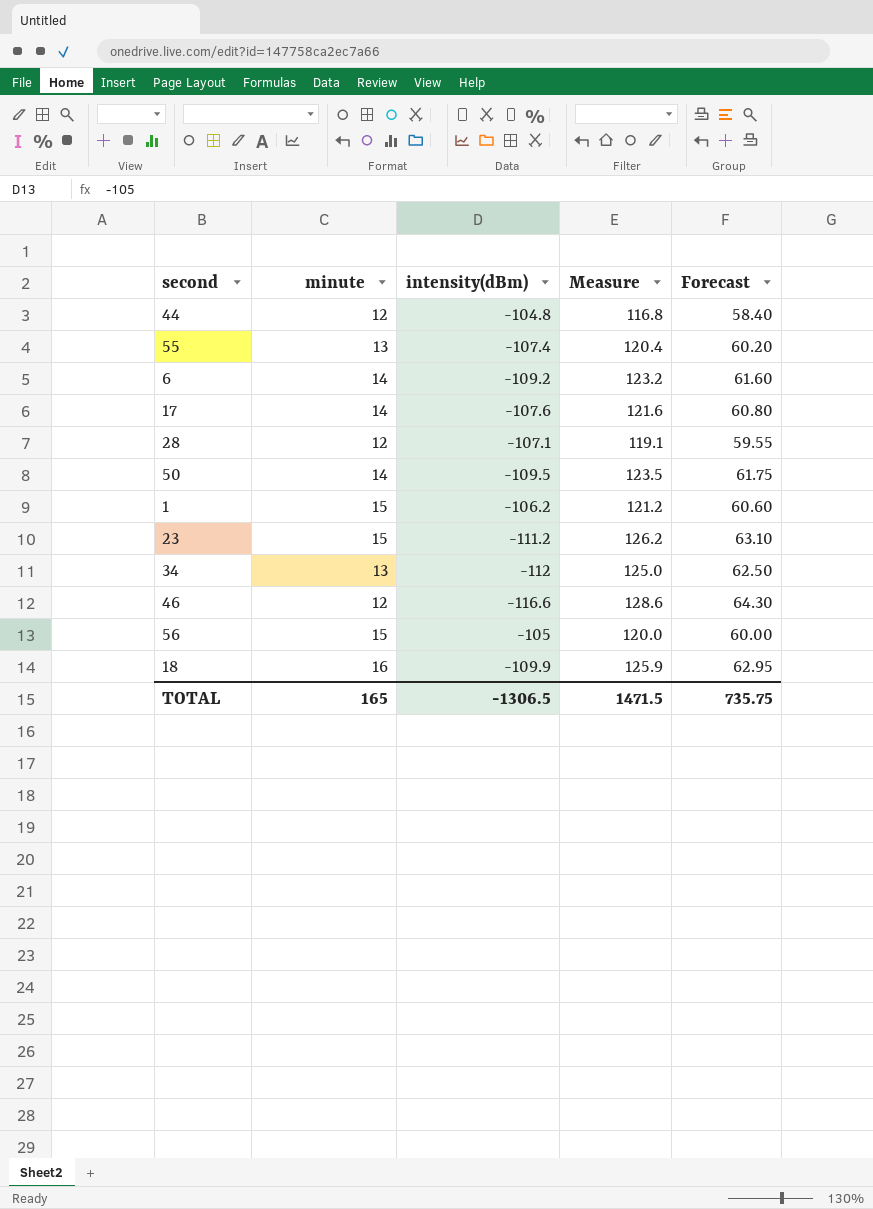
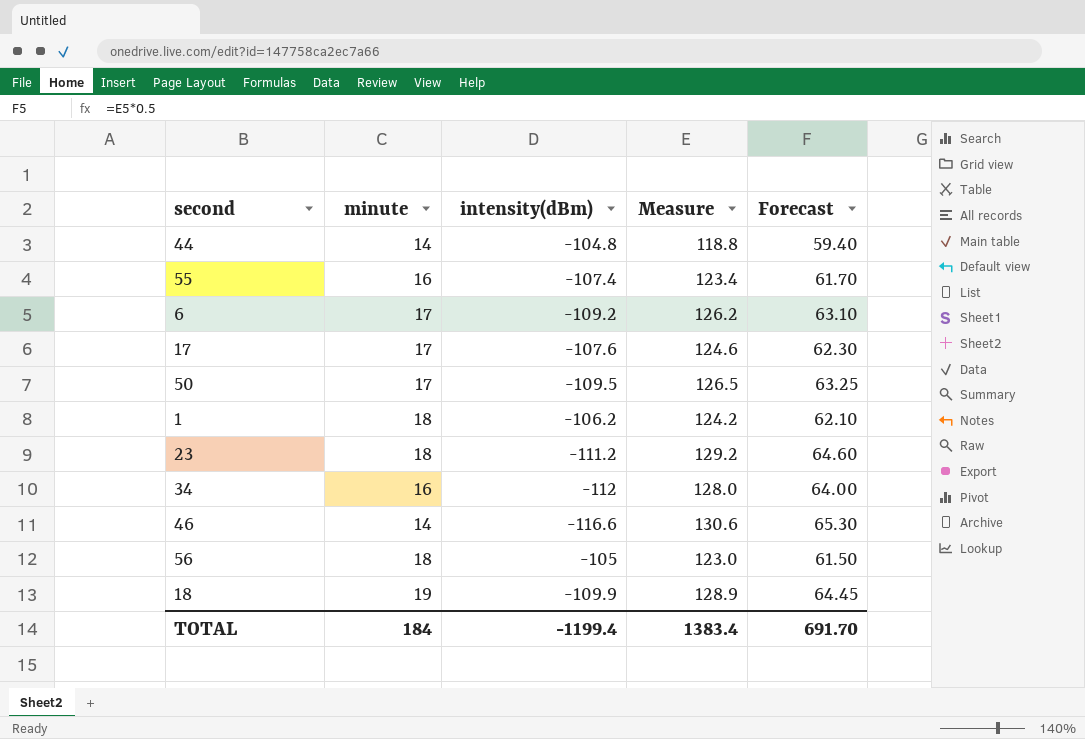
row 28: 12 | -107.1 | 119.1 | 59.55 -> none
44 | minute: 12 -> 14
44 | Measure: 116.8 -> 118.8
44 | Forecast: 58.40 -> 59.40
55 | minute: 13 -> 16
55 | Measure: 120.4 -> 123.4
55 | Forecast: 60.20 -> 61.70
6 | minute: 14 -> 17
6 | Measure: 123.2 -> 126.2
6 | Forecast: 61.60 -> 63.10
17 | minute: 14 -> 17
17 | Measure: 121.6 -> 124.6
17 | Forecast: 60.80 -> 62.30
50 | minute: 14 -> 17
50 | Measure: 123.5 -> 126.5
50 | Forecast: 61.75 -> 63.25
1 | minute: 15 -> 18
1 | Measure: 121.2 -> 124.2
1 | Forecast: 60.60 -> 62.10
23 | minute: 15 -> 18
23 | Measure: 126.2 -> 129.2
23 | Forecast: 63.10 -> 64.60
34 | minute: 13 -> 16
34 | Measure: 125.0 -> 128.0
34 | Forecast: 62.50 -> 64.00
46 | minute: 12 -> 14
46 | Measure: 128.6 -> 130.6
46 | Forecast: 64.30 -> 65.30
56 | minute: 15 -> 18
56 | Measure: 120.0 -> 123.0
56 | Forecast: 60.00 -> 61.50
18 | minute: 16 -> 19
18 | Measure: 125.9 -> 128.9
18 | Forecast: 62.95 -> 64.45
TOTAL | minute: 165 -> 184
TOTAL | intensity(dBm): -1306.5 -> -1199.4
TOTAL | Measure: 1471.5 -> 1383.4
TOTAL | Forecast: 735.75 -> 691.70

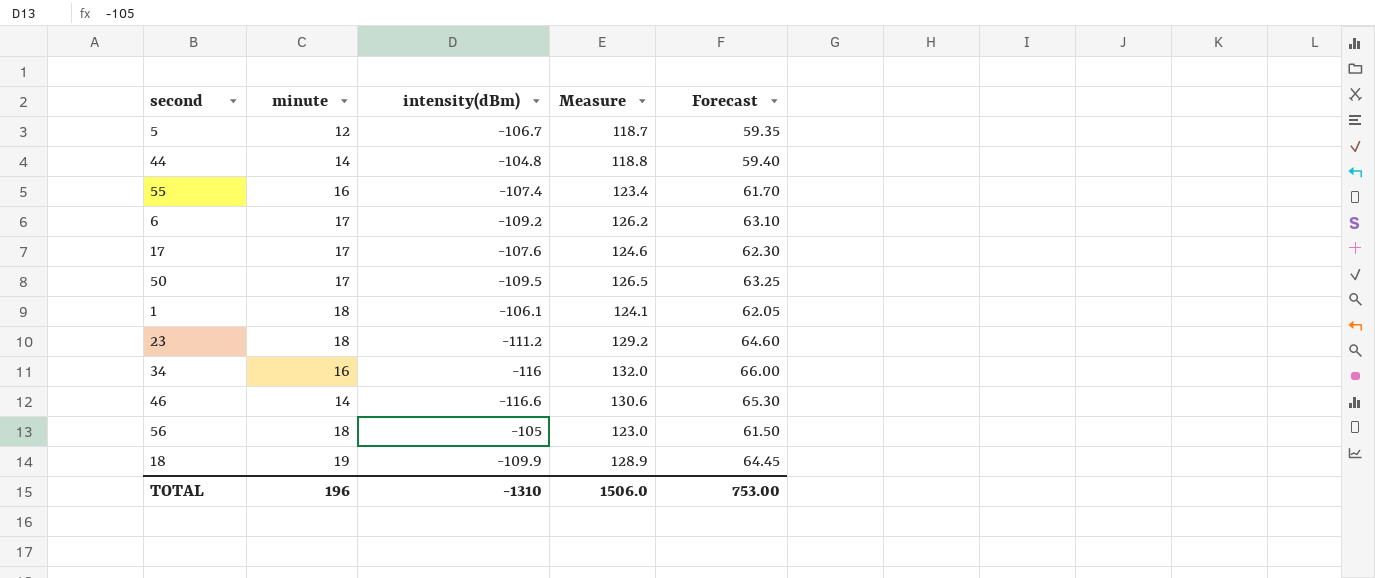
row 5: none -> 12 | -106.7 | 118.7 | 59.35
1 | intensity(dBm): -106.2 -> -106.1
1 | Measure: 124.2 -> 124.1
1 | Forecast: 62.10 -> 62.05
34 | intensity(dBm): -112 -> -116
34 | Measure: 128.0 -> 132.0
34 | Forecast: 64.00 -> 66.00
TOTAL | minute: 184 -> 196
TOTAL | intensity(dBm): -1199.4 -> -1310
TOTAL | Measure: 1383.4 -> 1506.0
TOTAL | Forecast: 691.70 -> 753.00

